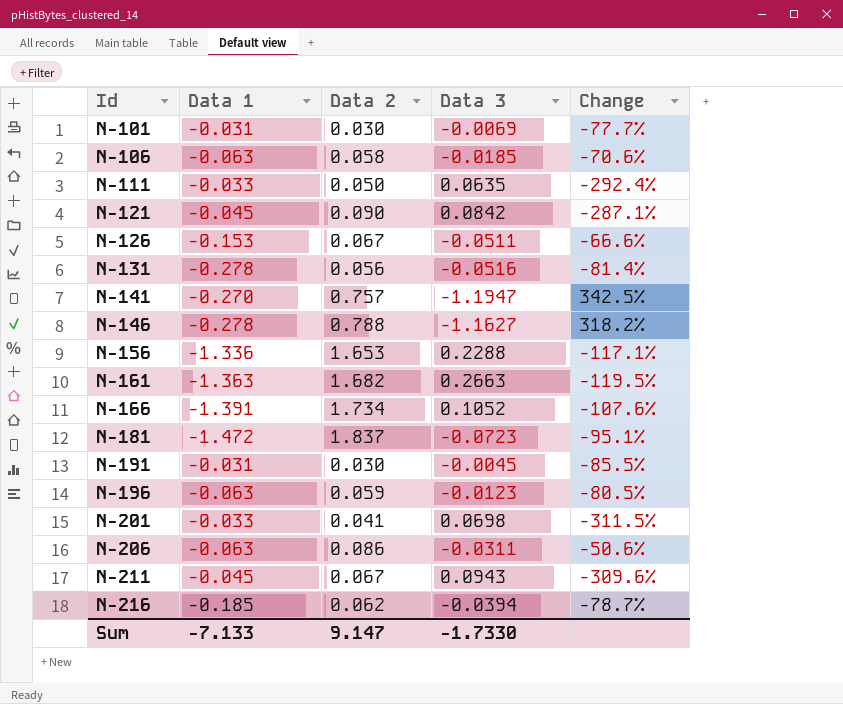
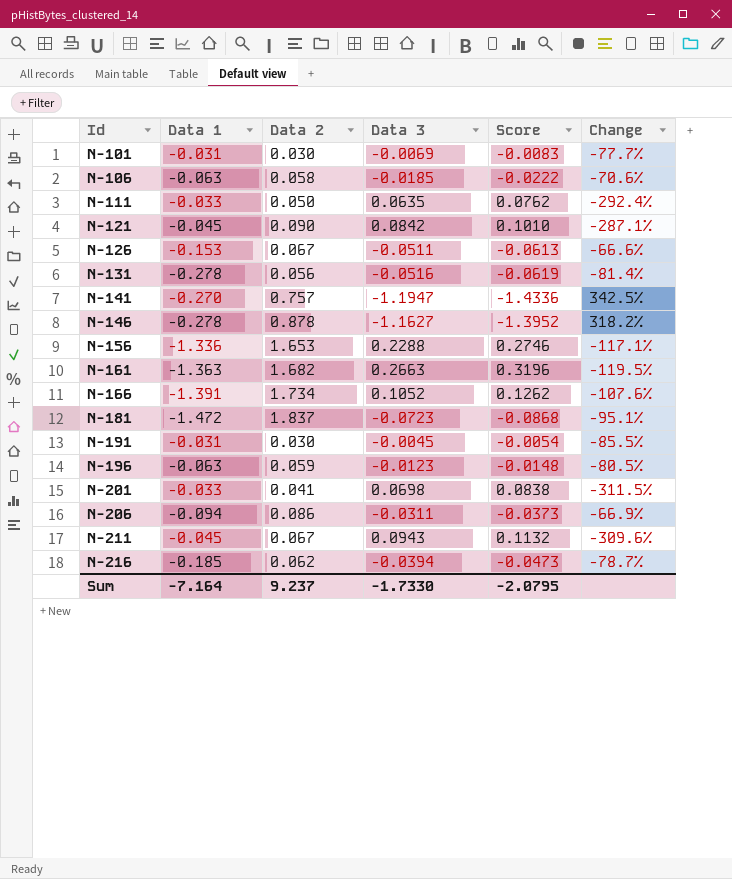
column Score | formula: none -> [Data 3] * 1.2
N-146 | Data 2: 0.788 -> 0.878
N-206 | Data 1: -0.063 -> -0.094
N-206 | Change: -50.6% -> -66.9%
Sum | Data 1: -7.133 -> -7.164
Sum | Data 2: 9.147 -> 9.237

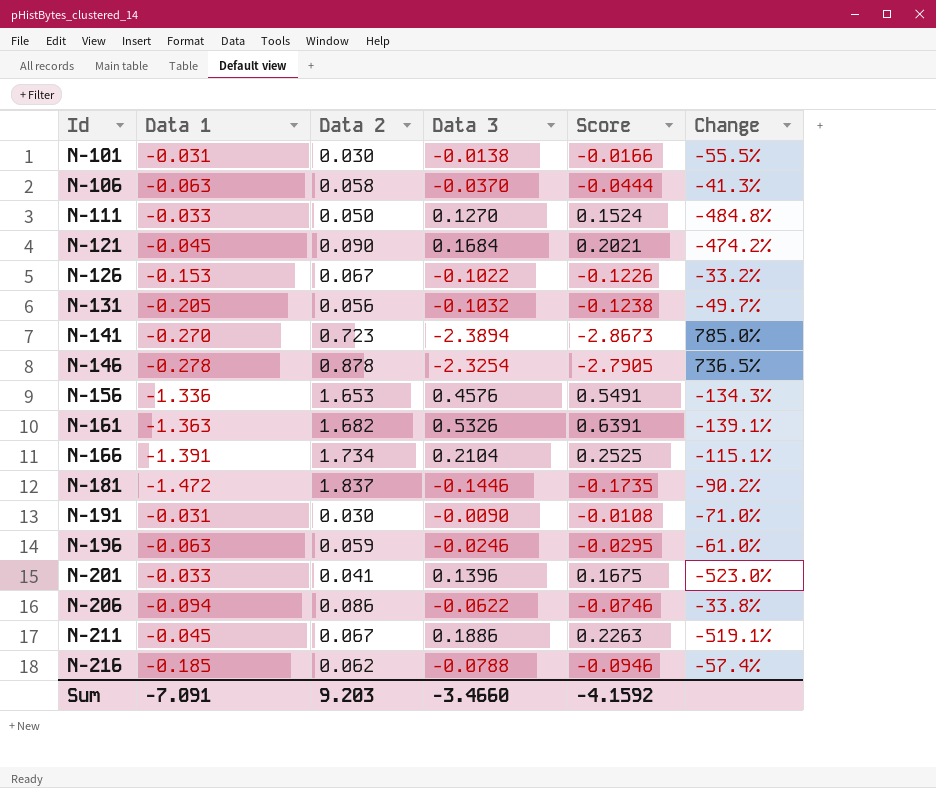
N-101 | Data 3: -0.0069 -> -0.0138
N-101 | Score: -0.0083 -> -0.0166
N-101 | Change: -77.7% -> -55.5%
N-106 | Data 3: -0.0185 -> -0.0370
N-106 | Score: -0.0222 -> -0.0444
N-106 | Change: -70.6% -> -41.3%
N-111 | Data 3: 0.0635 -> 0.1270
N-111 | Score: 0.0762 -> 0.1524
N-111 | Change: -292.4% -> -484.8%
N-121 | Data 3: 0.0842 -> 0.1684
N-121 | Score: 0.1010 -> 0.2021
N-121 | Change: -287.1% -> -474.2%
N-126 | Data 3: -0.0511 -> -0.1022
N-126 | Score: -0.0613 -> -0.1226
N-126 | Change: -66.6% -> -33.2%
N-131 | Data 1: -0.278 -> -0.205
N-131 | Data 3: -0.0516 -> -0.1032
N-131 | Score: -0.0619 -> -0.1238
N-131 | Change: -81.4% -> -49.7%
N-141 | Data 2: 0.757 -> 0.723
N-141 | Data 3: -1.1947 -> -2.3894
N-141 | Score: -1.4336 -> -2.8673
N-141 | Change: 342.5% -> 785.0%
N-146 | Data 3: -1.1627 -> -2.3254
N-146 | Score: -1.3952 -> -2.7905
N-146 | Change: 318.2% -> 736.5%
N-156 | Data 3: 0.2288 -> 0.4576
N-156 | Score: 0.2746 -> 0.5491
N-156 | Change: -117.1% -> -134.3%
N-161 | Data 3: 0.2663 -> 0.5326
N-161 | Score: 0.3196 -> 0.6391
N-161 | Change: -119.5% -> -139.1%
N-166 | Data 3: 0.1052 -> 0.2104
N-166 | Score: 0.1262 -> 0.2525
N-166 | Change: -107.6% -> -115.1%
N-181 | Data 3: -0.0723 -> -0.1446
N-181 | Score: -0.0868 -> -0.1735
N-181 | Change: -95.1% -> -90.2%
N-191 | Data 3: -0.0045 -> -0.0090
N-191 | Score: -0.0054 -> -0.0108
N-191 | Change: -85.5% -> -71.0%
N-196 | Data 3: -0.0123 -> -0.0246
N-196 | Score: -0.0148 -> -0.0295
N-196 | Change: -80.5% -> -61.0%
N-201 | Data 3: 0.0698 -> 0.1396
N-201 | Score: 0.0838 -> 0.1675
N-201 | Change: -311.5% -> -523.0%
N-206 | Data 3: -0.0311 -> -0.0622
N-206 | Score: -0.0373 -> -0.0746
N-206 | Change: -66.9% -> -33.8%
N-211 | Data 3: 0.0943 -> 0.1886
N-211 | Score: 0.1132 -> 0.2263
N-211 | Change: -309.6% -> -519.1%
N-216 | Data 3: -0.0394 -> -0.0788
N-216 | Score: -0.0473 -> -0.0946
N-216 | Change: -78.7% -> -57.4%
Sum | Data 1: -7.164 -> -7.091
Sum | Data 2: 9.237 -> 9.203
Sum | Data 3: -1.7330 -> -3.4660
Sum | Score: -2.0795 -> -4.1592

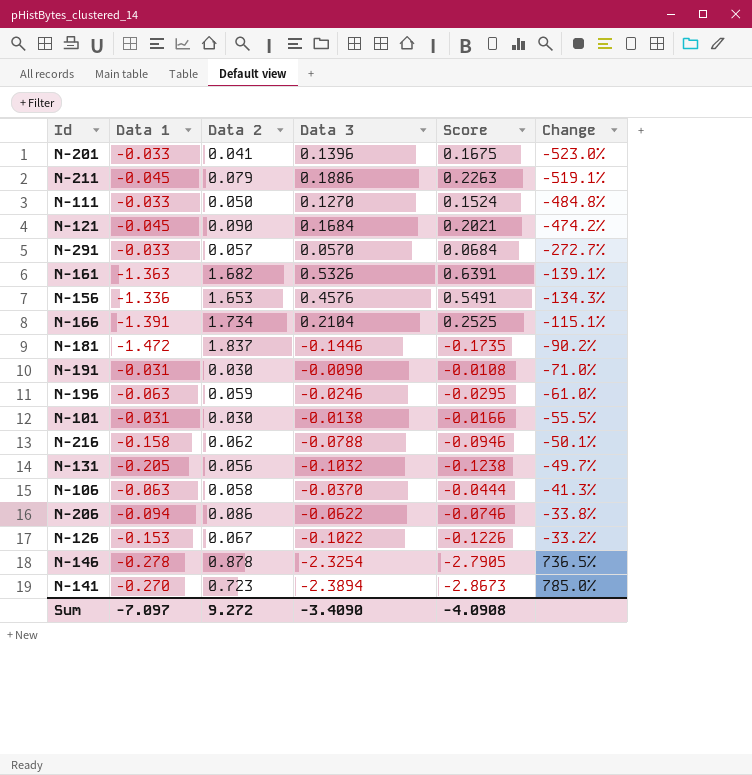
row order: Id ascending -> Change ascending
N-211 | Data 2: 0.067 -> 0.079
row N-291: none -> -0.033 | 0.057 | 0.0570 | 0.0684 | -272.7%
N-216 | Data 1: -0.185 -> -0.158
N-216 | Change: -57.4% -> -50.1%
Sum | Data 1: -7.091 -> -7.097
Sum | Data 2: 9.203 -> 9.272
Sum | Data 3: -3.4660 -> -3.4090
Sum | Score: -4.1592 -> -4.0908

